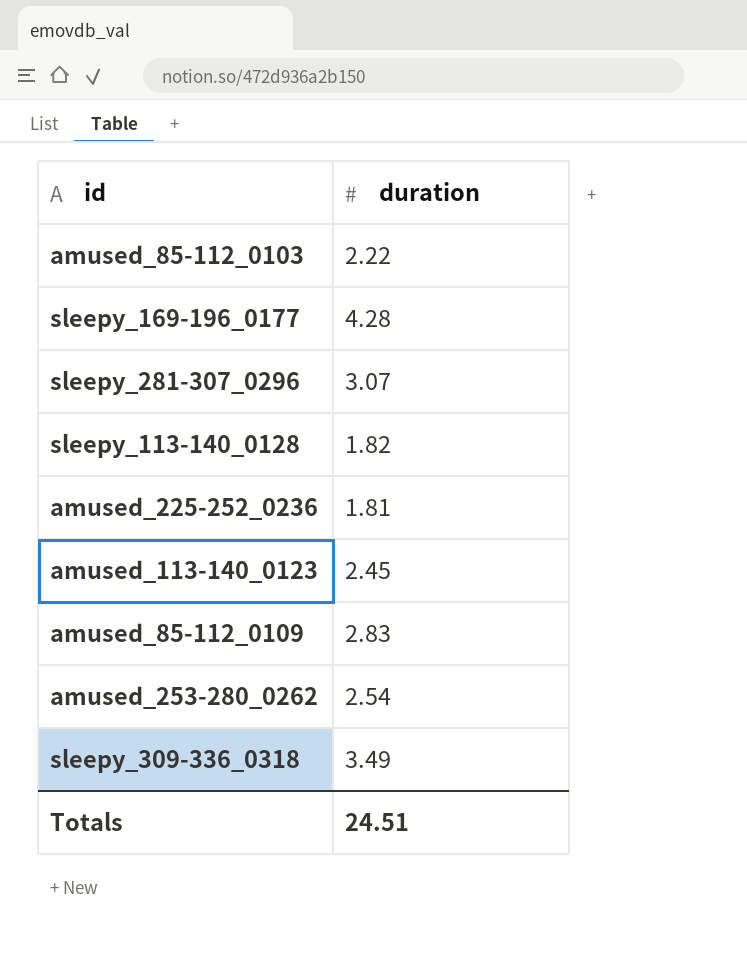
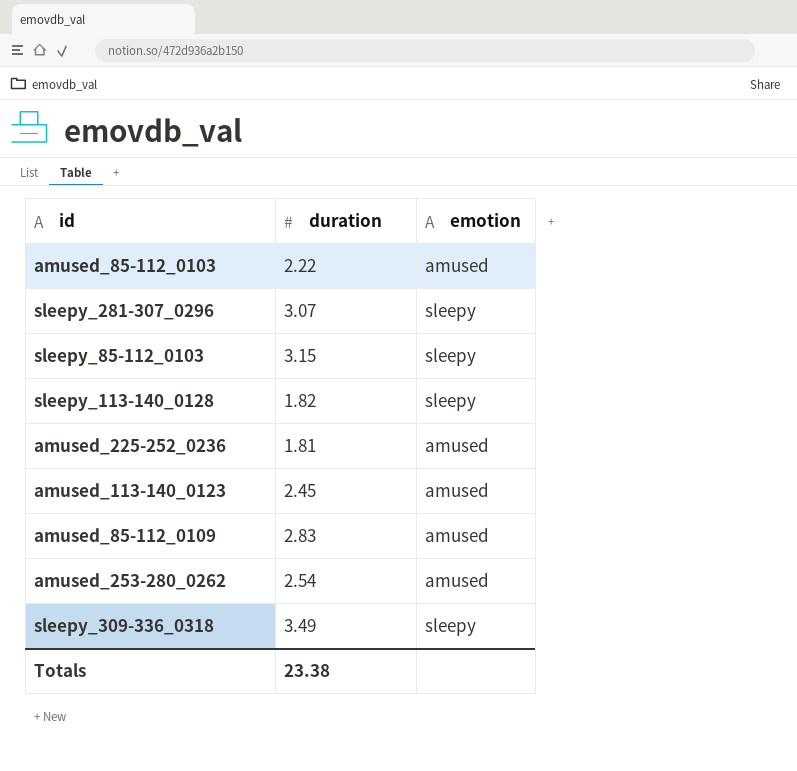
column emotion | position: none -> 3
row sleepy_169-196_0177: 4.28 -> none
row sleepy_85-112_0103: none -> 3.15 | sleepy
Totals | duration: 24.51 -> 23.38

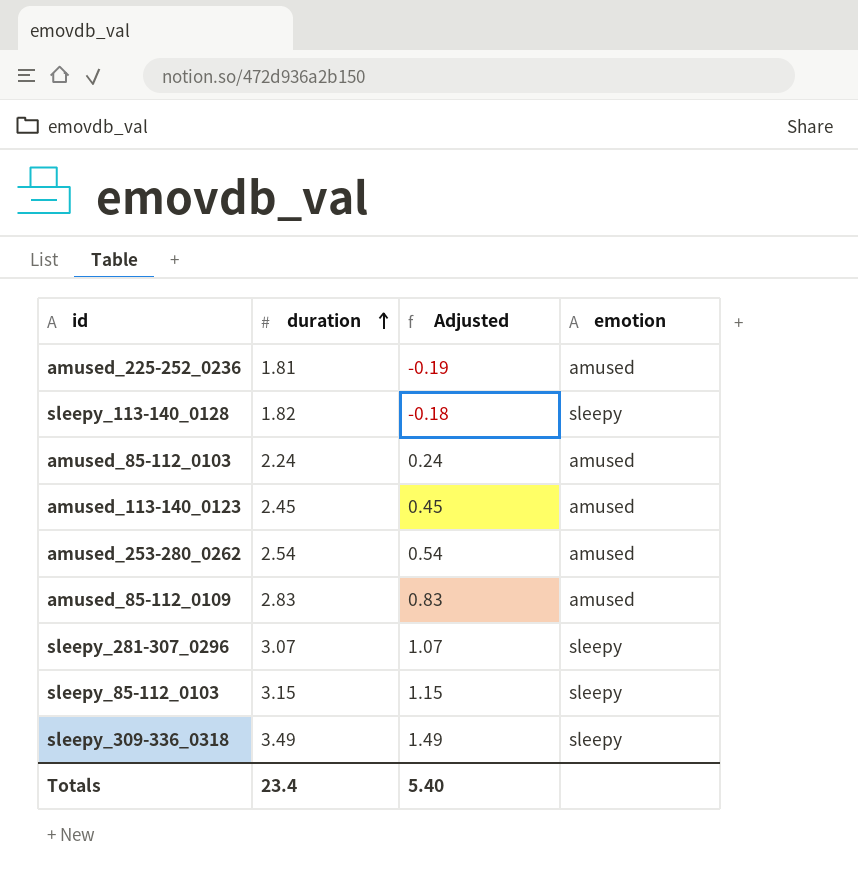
row order: none -> duration ascending
column Adjusted | formula: none -> [duration] - 2
amused_85-112_0103 | duration: 2.22 -> 2.24
Totals | duration: 23.38 -> 23.4

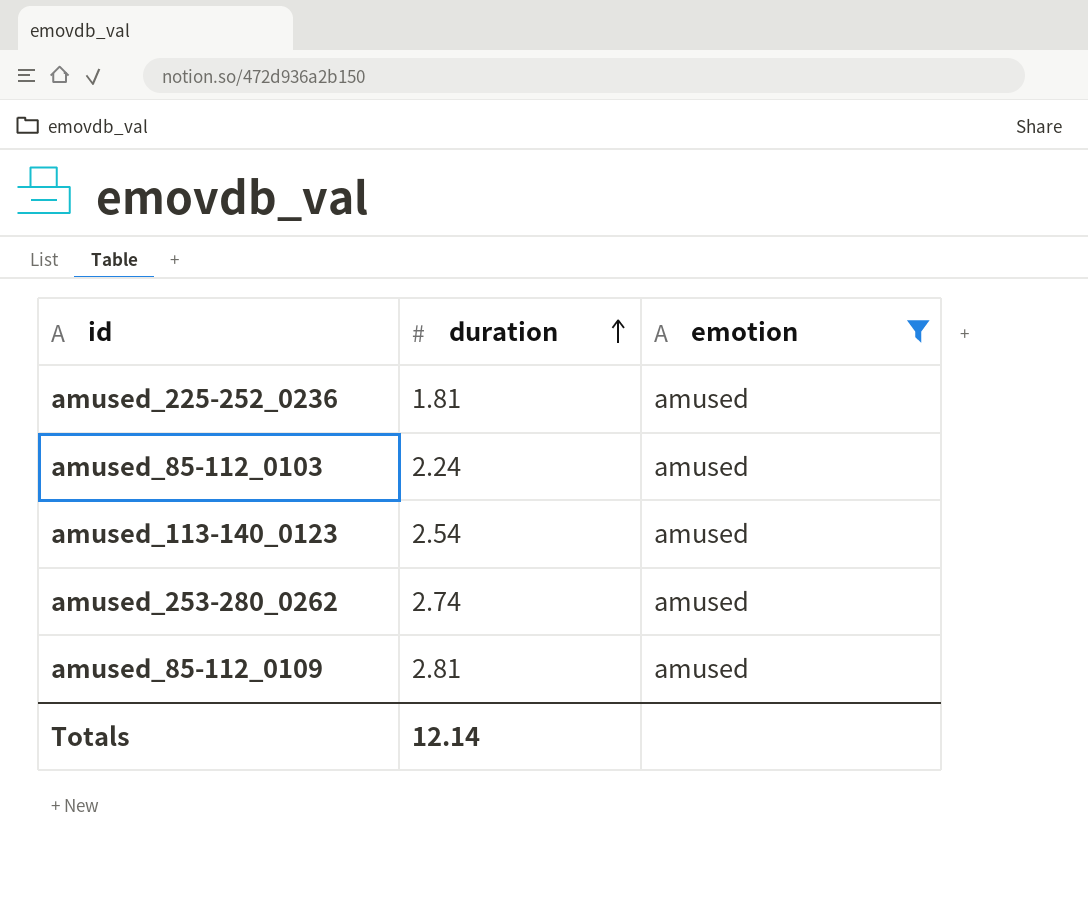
filter: none -> emotion = amused
column Adjusted | formula: [duration] - 2 -> none
amused_113-140_0123 | duration: 2.45 -> 2.54
amused_253-280_0262 | duration: 2.54 -> 2.74
amused_85-112_0109 | duration: 2.83 -> 2.81
Totals | duration: 23.4 -> 12.14

